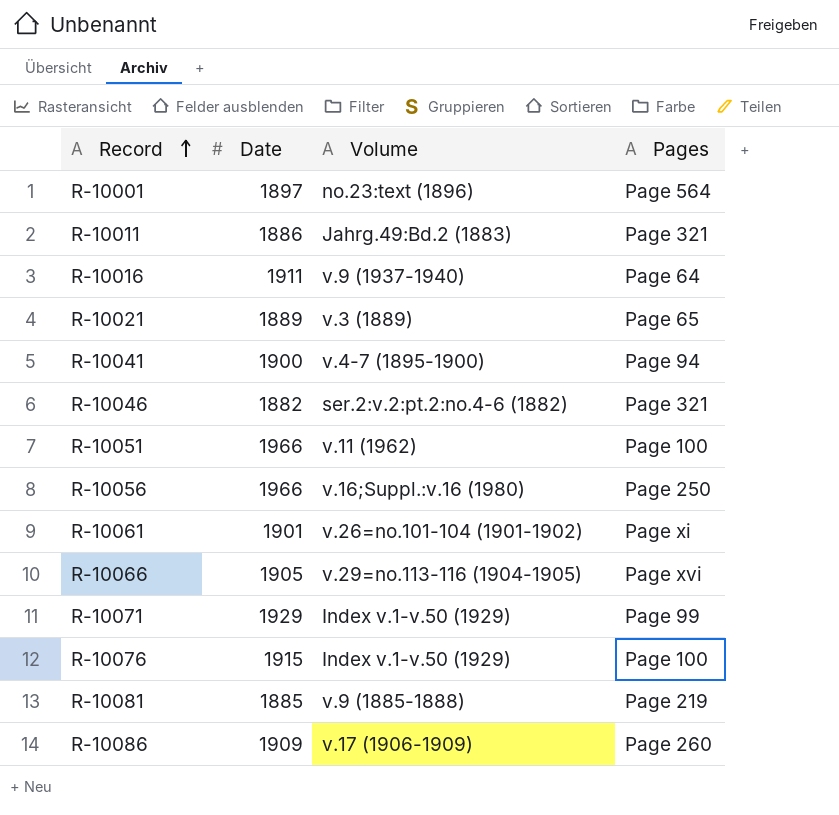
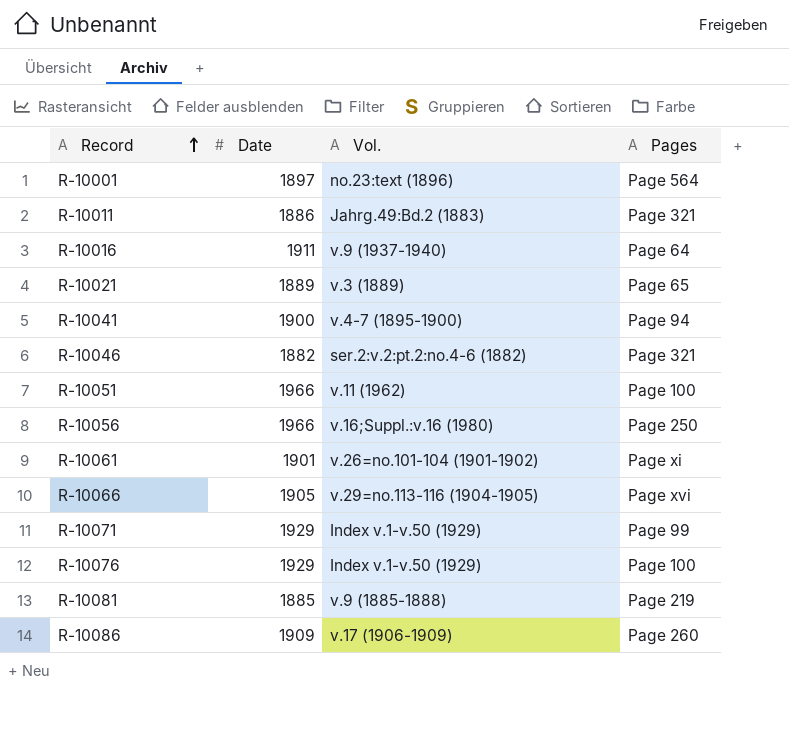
column name: Volume -> Vol.
R-10076 | Date: 1915 -> 1929

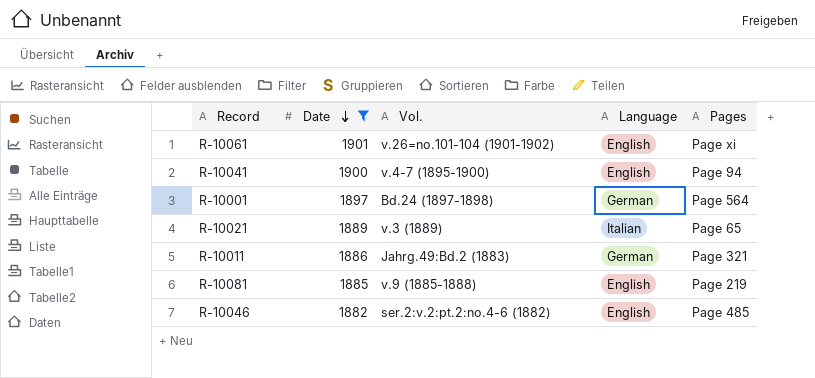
filter: none -> Date <= 1901
row order: Record ascending -> Date descending
column Language | position: none -> 4
R-10001 | Vol.: no.23:text (1896) -> Bd.24 (1897-1898)
R-10046 | Pages: Page 321 -> Page 485

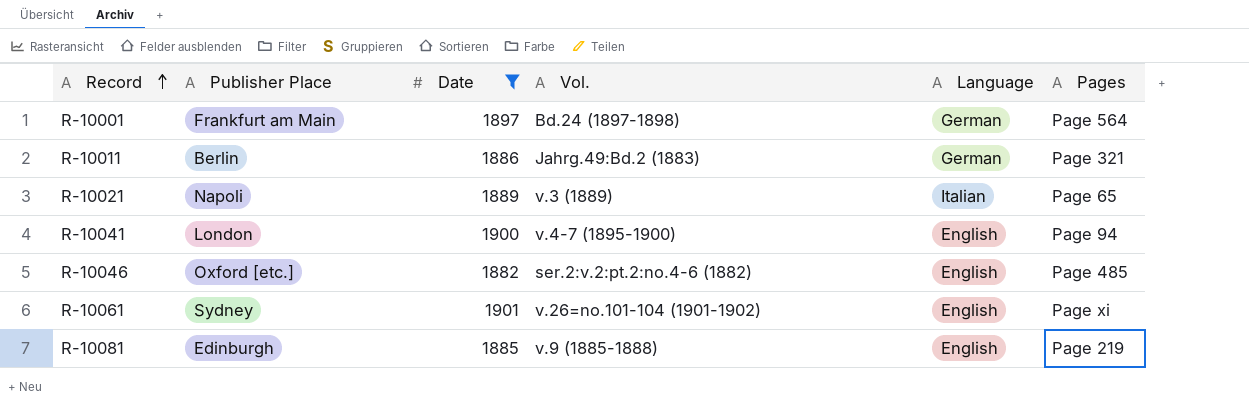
row order: Date descending -> Record ascending
column Publisher Place | position: none -> 2

